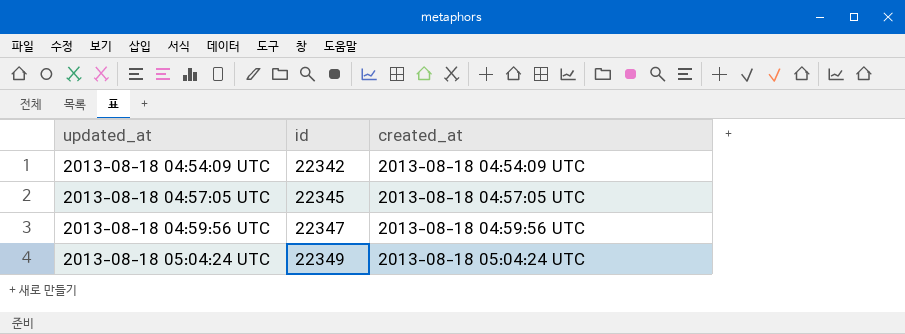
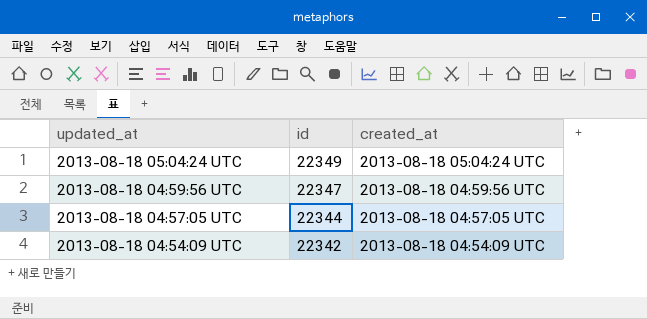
row order: updated_at ascending -> updated_at descending
2013-08-18 04:57:05 UTC | id: 22345 -> 22344

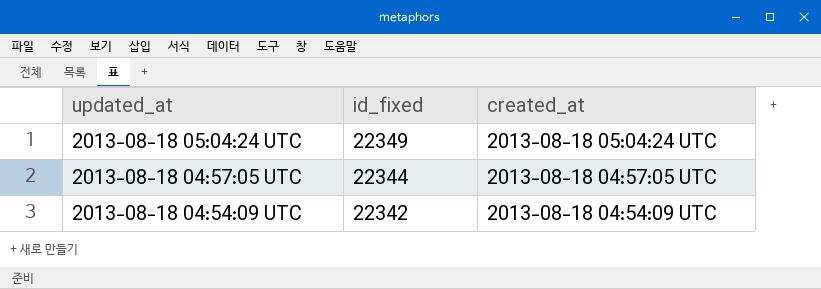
column name: id -> id_fixed
row 2013-08-18 04:59:56 UTC: 22347 | 2013-08-18 04:59:56 UTC -> none

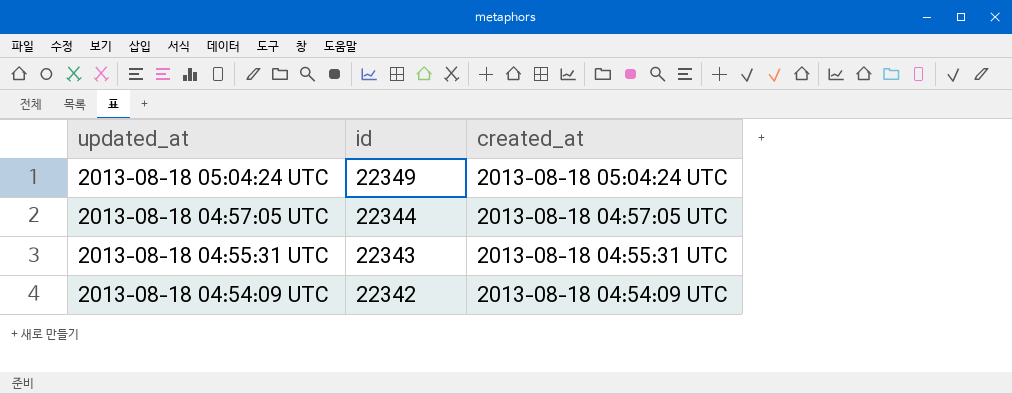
column name: id_fixed -> id
row 2013-08-18 04:55:31 UTC: none -> 22343 | 2013-08-18 04:55:31 UTC

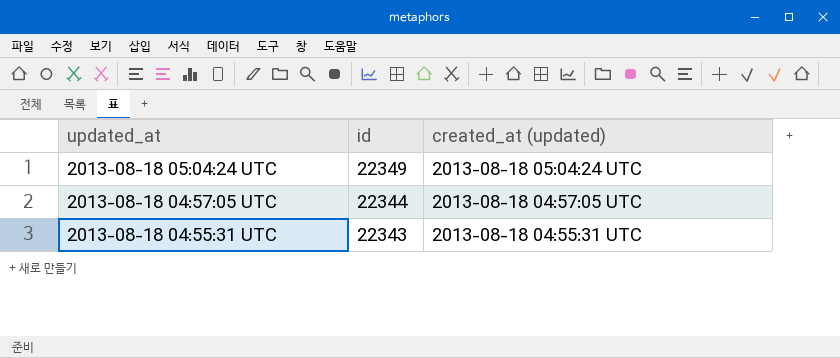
column name: created_at -> created_at (updated)
row 2013-08-18 04:54:09 UTC: 22342 | 2013-08-18 04:54:09 UTC -> none

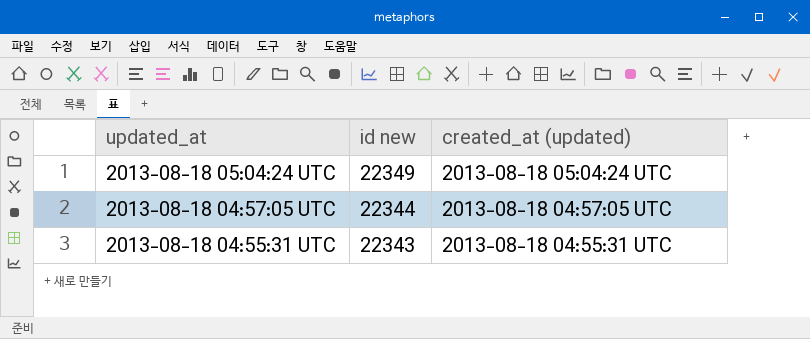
column name: id -> id new

